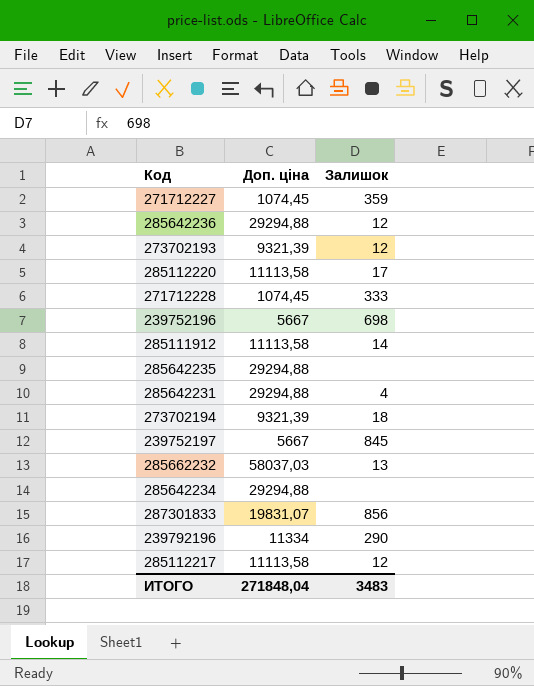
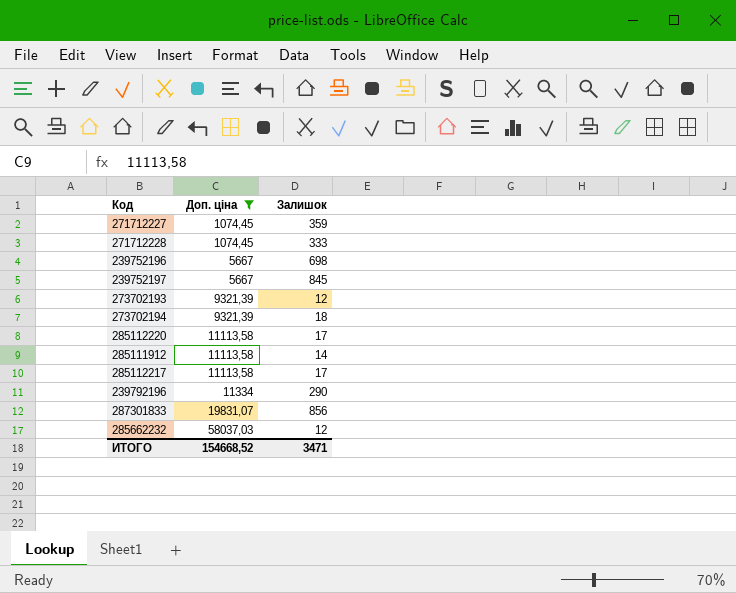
filter: none -> Доп. ціна != 29294,88
row order: none -> Доп. ціна ascending
285112217 | Залишок: 12 -> 17
285662232 | Залишок: 13 -> 12
ИТОГО | Доп. ціна: 271848,04 -> 154668,52
ИТОГО | Залишок: 3483 -> 3471

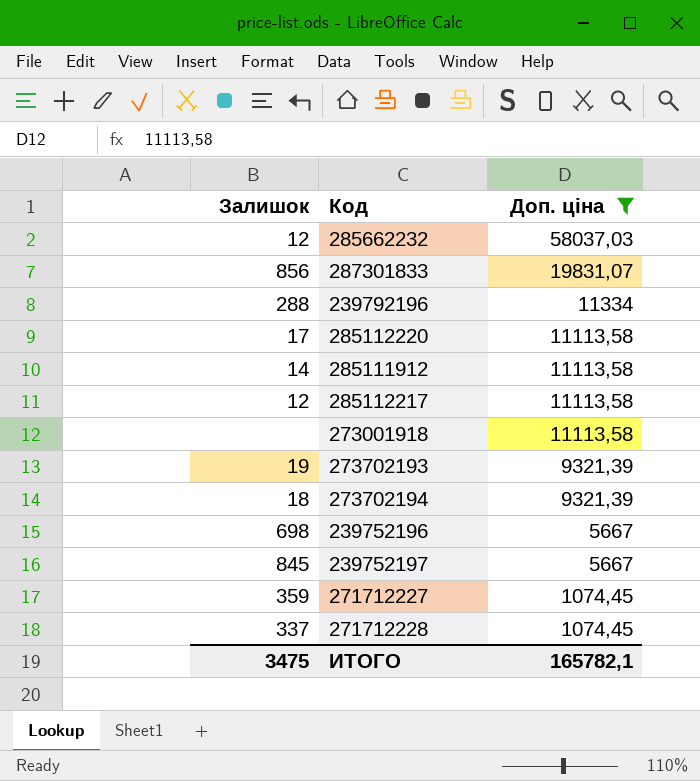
row order: Доп. ціна ascending -> Доп. ціна descending
column Залишок | position: 3 -> 1
239792196 | Залишок: 290 -> 288
285112217 | Залишок: 17 -> 12
row 273001918: none -> none | 11113,58
273702193 | Залишок: 12 -> 19
271712228 | Залишок: 333 -> 337
ИТОГО | Залишок: 3471 -> 3475
ИТОГО | Доп. ціна: 154668,52 -> 165782,1

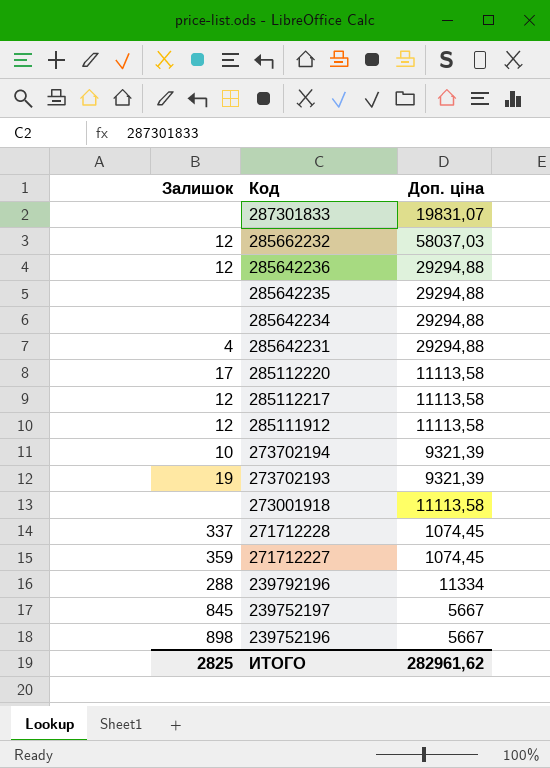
filter: Доп. ціна != 29294,88 -> none
row order: Доп. ціна descending -> Код descending
287301833 | Залишок: 856 -> none
285111912 | Залишок: 14 -> 12
273702194 | Залишок: 18 -> 10
239752196 | Залишок: 698 -> 898
ИТОГО | Залишок: 3475 -> 2825
ИТОГО | Доп. ціна: 165782,1 -> 282961,62

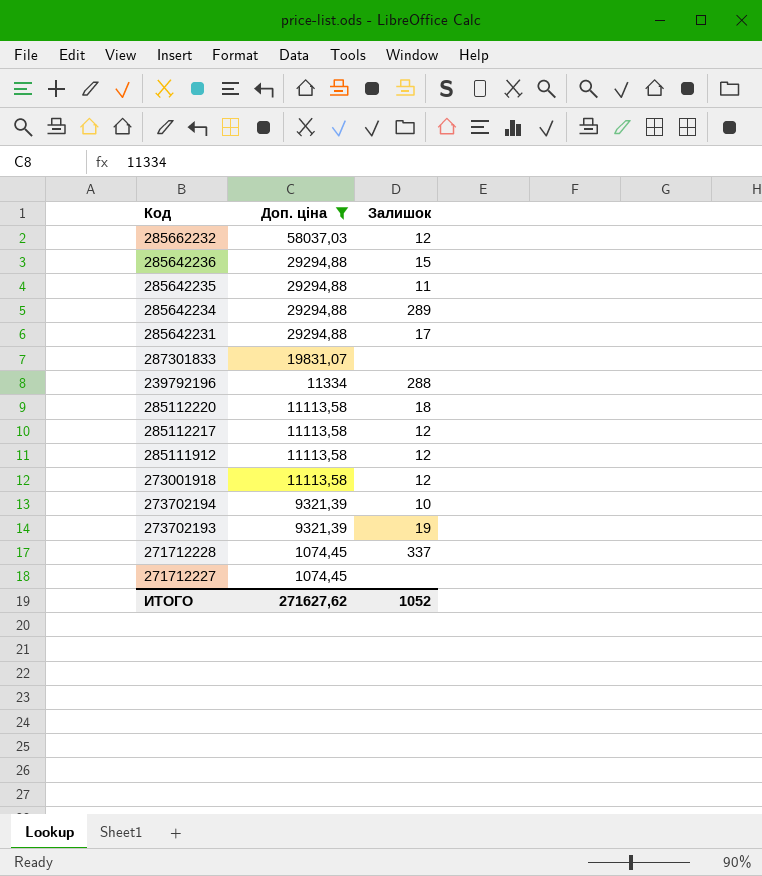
filter: none -> Доп. ціна != 5667
row order: Код descending -> Доп. ціна descending
column Залишок | position: 1 -> 3
285642236 | Залишок: 12 -> 15
285642235 | Залишок: none -> 11
285642234 | Залишок: none -> 289
285642231 | Залишок: 4 -> 17
285112220 | Залишок: 17 -> 18
273001918 | Залишок: none -> 12
271712227 | Залишок: 359 -> none
ИТОГО | Доп. ціна: 282961,62 -> 271627,62
ИТОГО | Залишок: 2825 -> 1052

